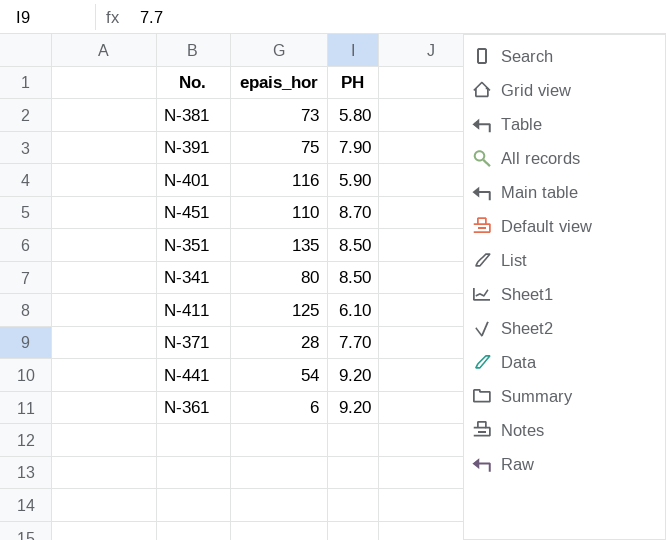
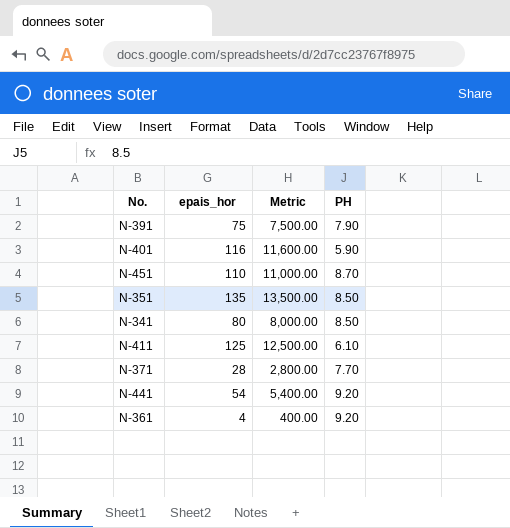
column Metric | formula: none -> [epais_hor] * 100
row N-381: 73 | 5.80 -> none
N-361 | epais_hor: 6 -> 4

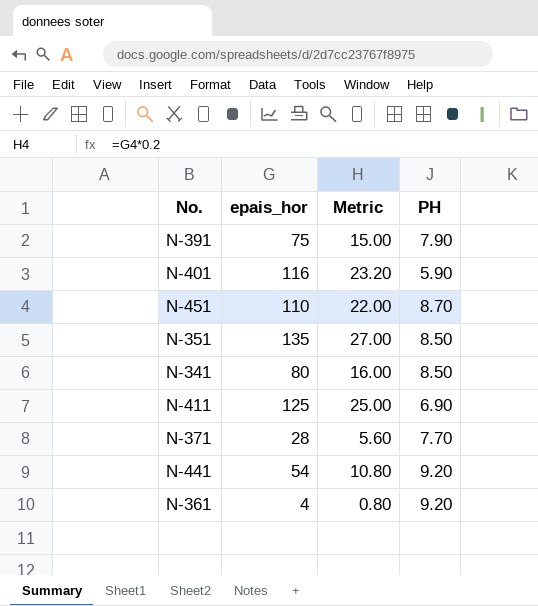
column Metric | formula: [epais_hor] * 100 -> [epais_hor] * 0.2
N-411 | PH: 6.10 -> 6.90

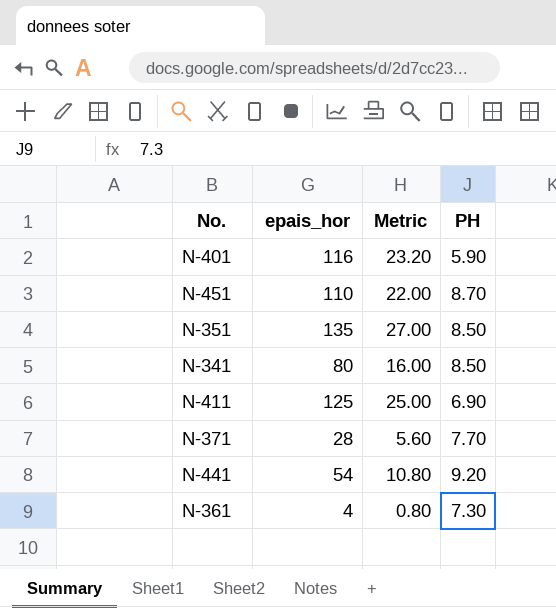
row N-391: 75 | 15.00 | 7.90 -> none
N-361 | PH: 9.20 -> 7.30

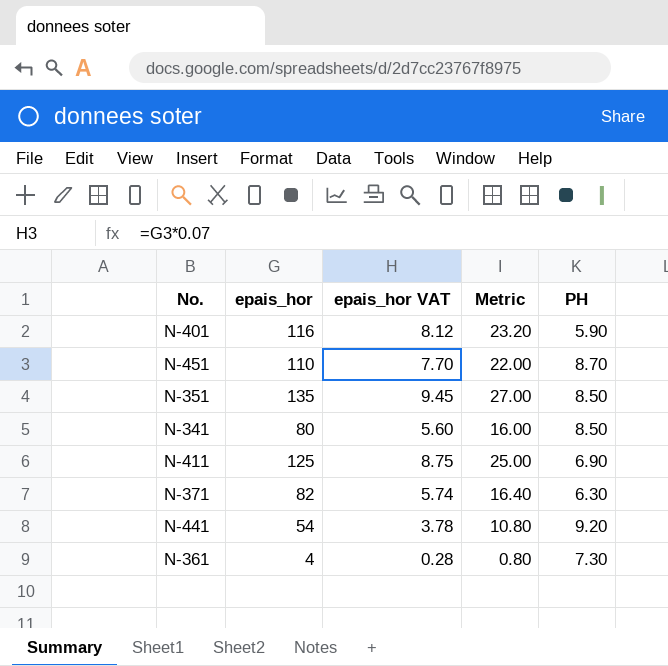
column epais_hor VAT | formula: none -> [epais_hor] * 0.07
N-371 | epais_hor: 28 -> 82
N-371 | Metric: 5.60 -> 16.40
N-371 | PH: 7.70 -> 6.30

